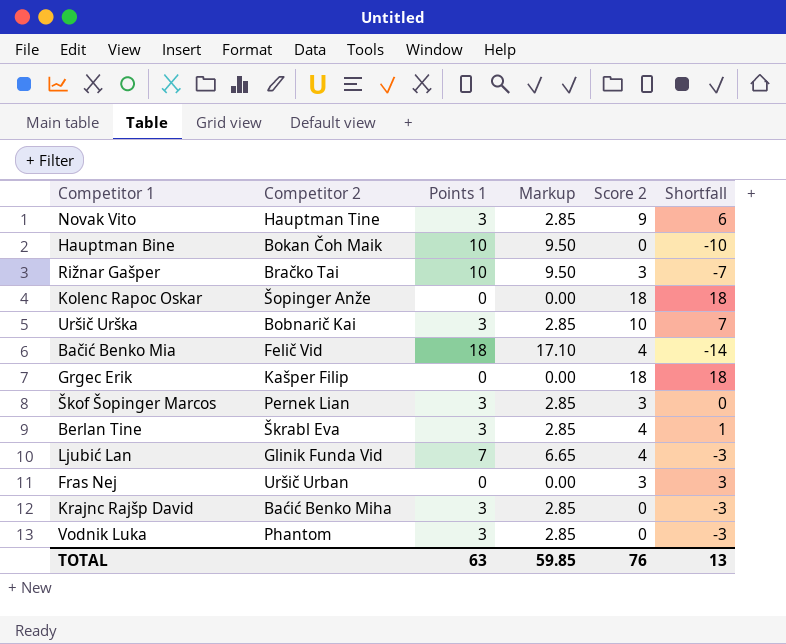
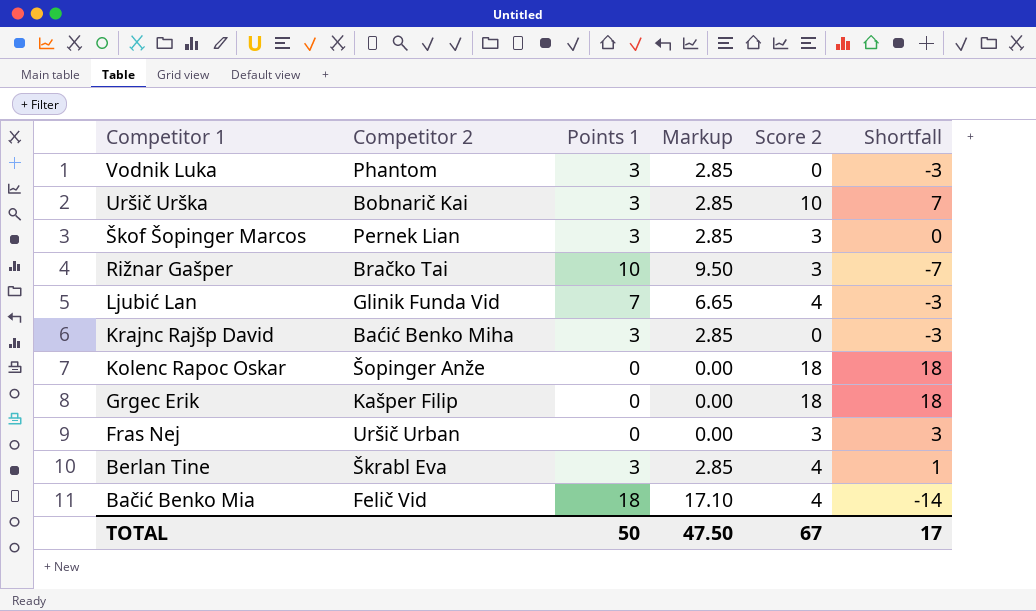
row order: none -> Competitor 1 descending
row Novak Vito: Hauptman Tine | 3 | 2.85 | 9 | 6 -> none
row Hauptman Bine: Bokan Čoh Maik | 10 | 9.50 | 0 | -10 -> none
TOTAL | Points 1: 63 -> 50
TOTAL | Markup: 59.85 -> 47.50
TOTAL | Score 2: 76 -> 67
TOTAL | Shortfall: 13 -> 17

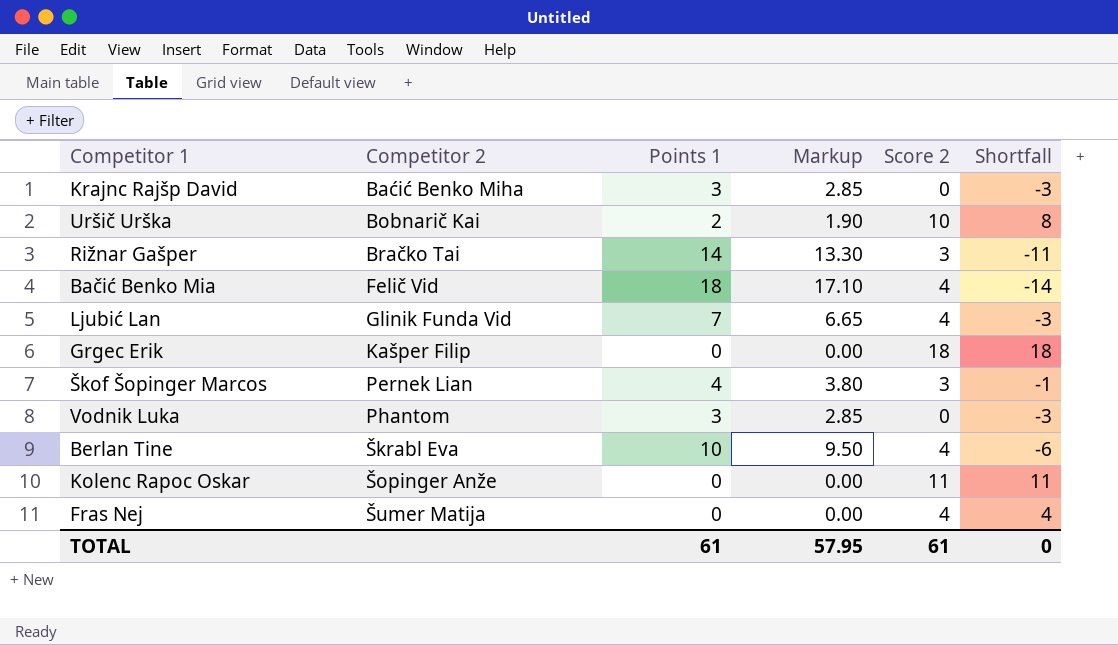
row order: Competitor 1 descending -> Competitor 2 ascending
Uršič Urška | Points 1: 3 -> 2
Uršič Urška | Markup: 2.85 -> 1.90
Uršič Urška | Shortfall: 7 -> 8
Rižnar Gašper | Points 1: 10 -> 14
Rižnar Gašper | Markup: 9.50 -> 13.30
Rižnar Gašper | Shortfall: -7 -> -11
Škof Šopinger Marcos | Points 1: 3 -> 4
Škof Šopinger Marcos | Markup: 2.85 -> 3.80
Škof Šopinger Marcos | Shortfall: 0 -> -1
Berlan Tine | Points 1: 3 -> 10
Berlan Tine | Markup: 2.85 -> 9.50
Berlan Tine | Shortfall: 1 -> -6
Kolenc Rapoc Oskar | Score 2: 18 -> 11
Kolenc Rapoc Oskar | Shortfall: 18 -> 11
Fras Nej | Competitor 2: Uršič Urban -> Šumer Matija
Fras Nej | Score 2: 3 -> 4
Fras Nej | Shortfall: 3 -> 4
TOTAL | Points 1: 50 -> 61
TOTAL | Markup: 47.50 -> 57.95
TOTAL | Score 2: 67 -> 61
TOTAL | Shortfall: 17 -> 0

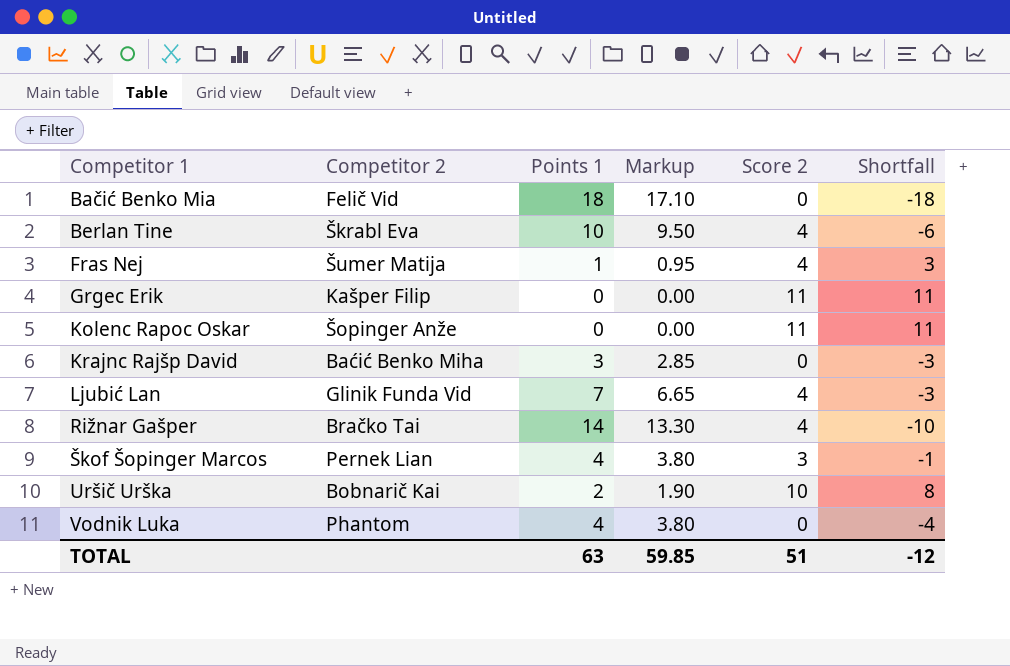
row order: Competitor 2 ascending -> Competitor 1 ascending
Bačić Benko Mia | Score 2: 4 -> 0
Bačić Benko Mia | Shortfall: -14 -> -18
Fras Nej | Points 1: 0 -> 1
Fras Nej | Markup: 0.00 -> 0.95
Fras Nej | Shortfall: 4 -> 3
Grgec Erik | Score 2: 18 -> 11
Grgec Erik | Shortfall: 18 -> 11
Rižnar Gašper | Score 2: 3 -> 4
Rižnar Gašper | Shortfall: -11 -> -10
Vodnik Luka | Points 1: 3 -> 4
Vodnik Luka | Markup: 2.85 -> 3.80
Vodnik Luka | Shortfall: -3 -> -4
TOTAL | Points 1: 61 -> 63
TOTAL | Markup: 57.95 -> 59.85
TOTAL | Score 2: 61 -> 51
TOTAL | Shortfall: 0 -> -12

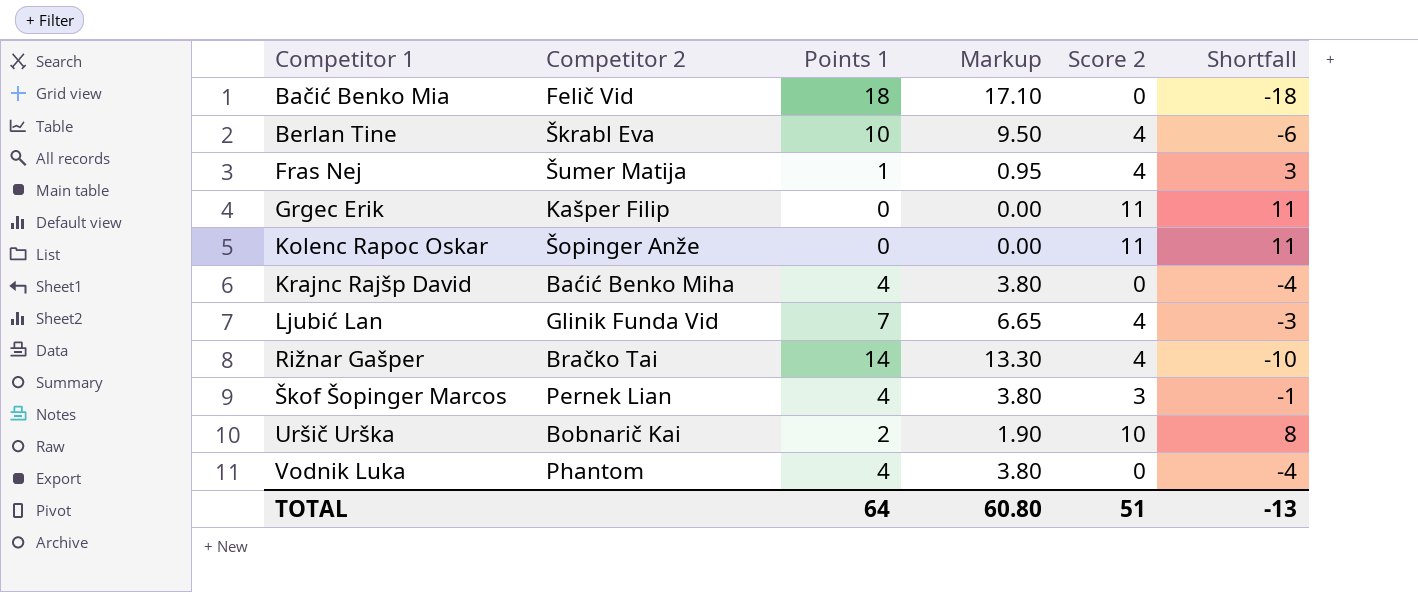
Krajnc Rajšp David | Points 1: 3 -> 4
Krajnc Rajšp David | Markup: 2.85 -> 3.80
Krajnc Rajšp David | Shortfall: -3 -> -4
TOTAL | Points 1: 63 -> 64
TOTAL | Markup: 59.85 -> 60.80
TOTAL | Shortfall: -12 -> -13

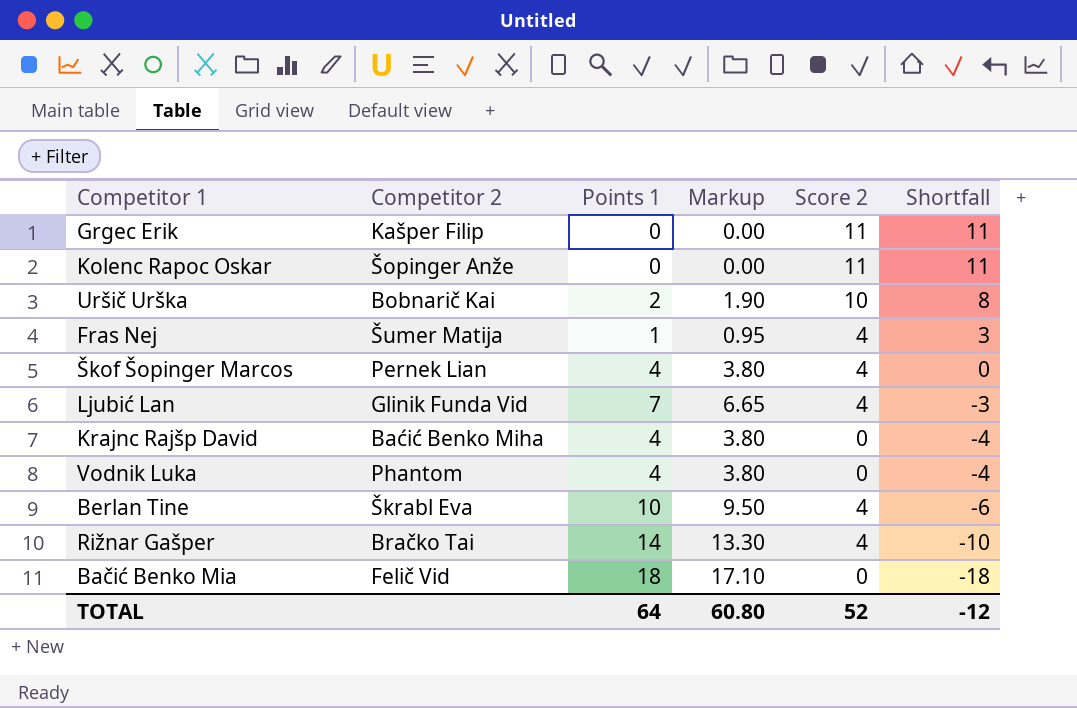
row order: Competitor 1 ascending -> Shortfall descending
Škof Šopinger Marcos | Score 2: 3 -> 4
Škof Šopinger Marcos | Shortfall: -1 -> 0
TOTAL | Score 2: 51 -> 52
TOTAL | Shortfall: -13 -> -12

